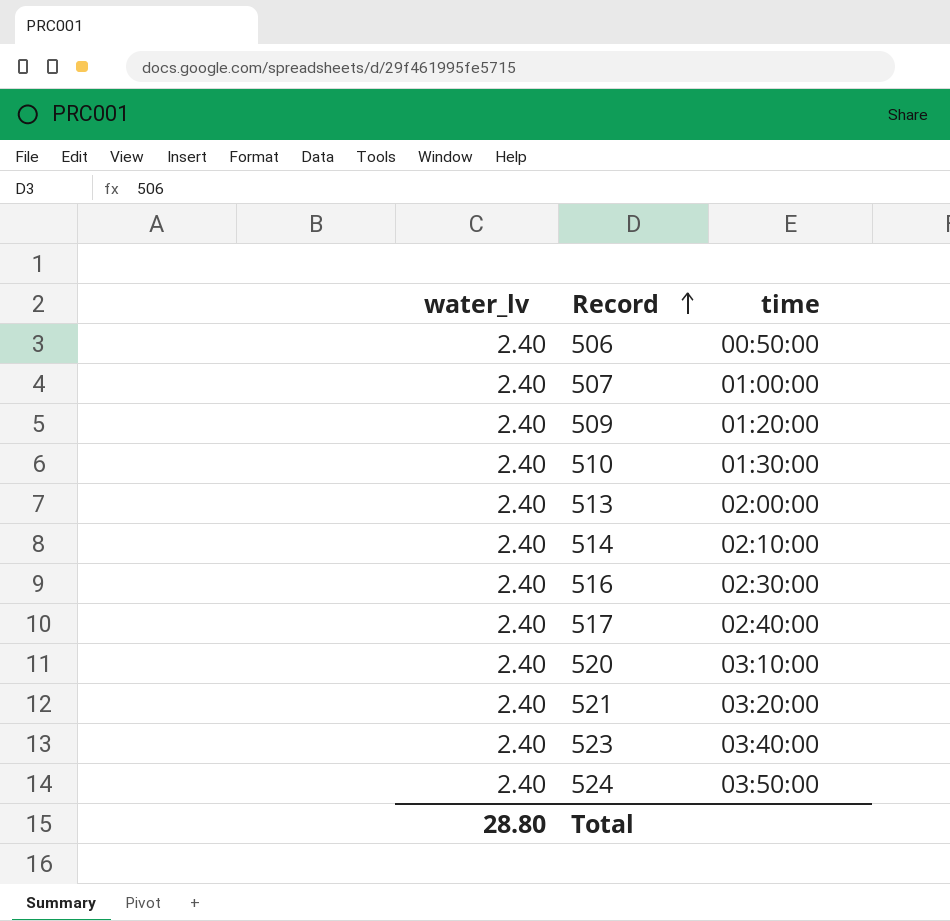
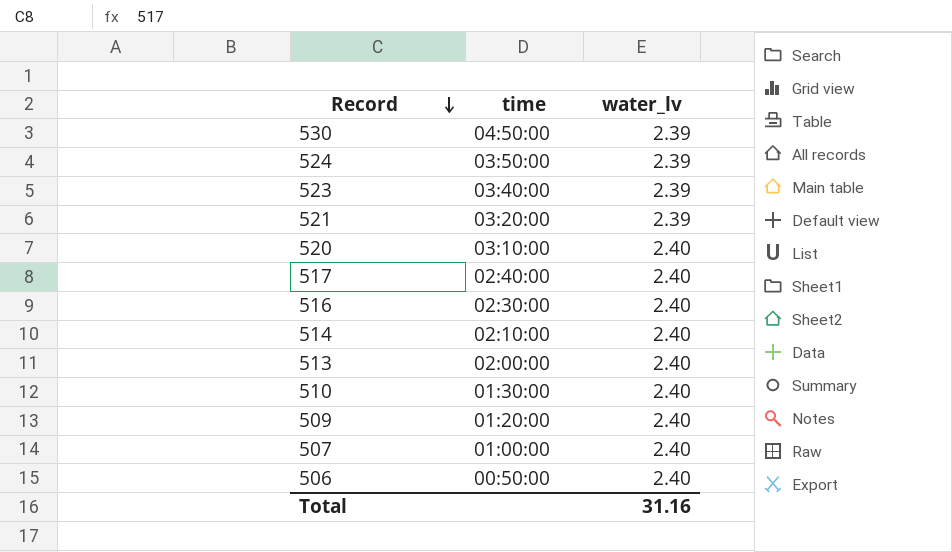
row order: Record ascending -> Record descending
column water_lv | position: 1 -> 3
row 530: none -> 04:50:00 | 2.39
524 | water_lv: 2.40 -> 2.39
523 | water_lv: 2.40 -> 2.39
521 | water_lv: 2.40 -> 2.39
Total | water_lv: 28.80 -> 31.16

